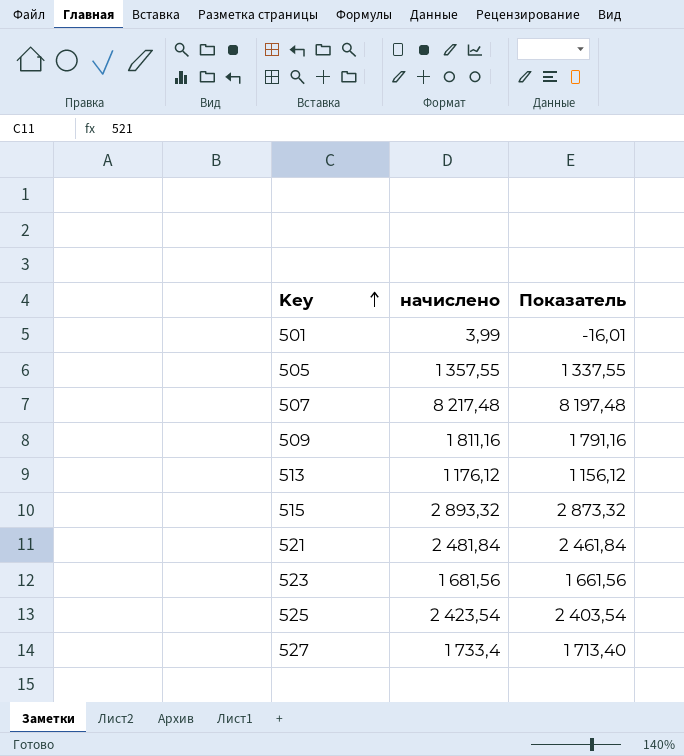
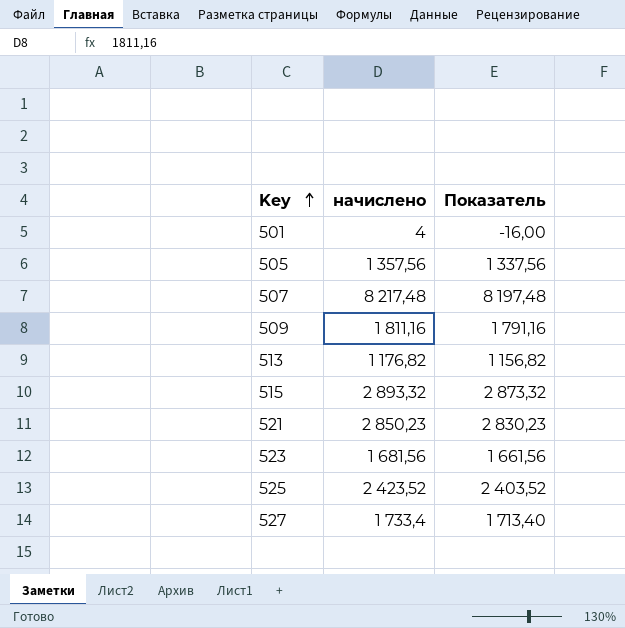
501 | начислено: 3,99 -> 4
501 | Показатель: -16,01 -> -16,00
505 | начислено: 1 357,55 -> 1 357,56
505 | Показатель: 1 337,55 -> 1 337,56
513 | начислено: 1 176,12 -> 1 176,82
513 | Показатель: 1 156,12 -> 1 156,82
521 | начислено: 2 481,84 -> 2 850,23
521 | Показатель: 2 461,84 -> 2 830,23
525 | начислено: 2 423,54 -> 2 423,52
525 | Показатель: 2 403,54 -> 2 403,52

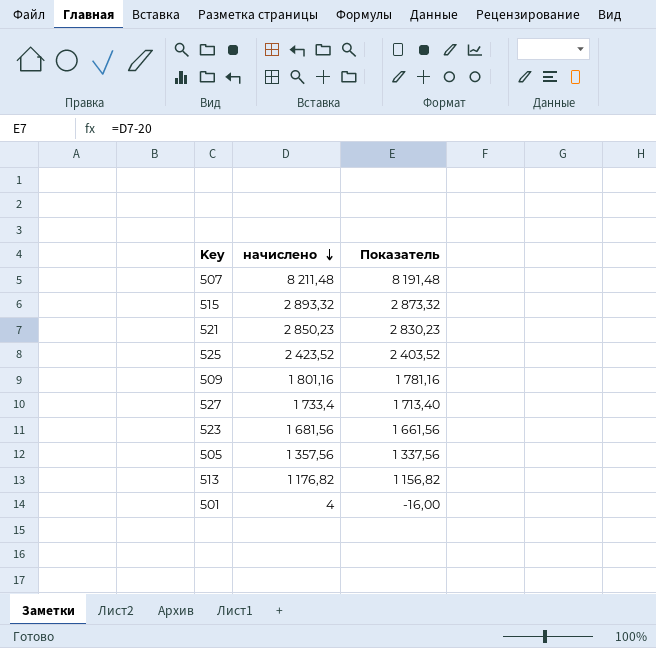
row order: Key ascending -> начислено descending
507 | начислено: 8 217,48 -> 8 211,48
507 | Показатель: 8 197,48 -> 8 191,48
509 | начислено: 1 811,16 -> 1 801,16
509 | Показатель: 1 791,16 -> 1 781,16

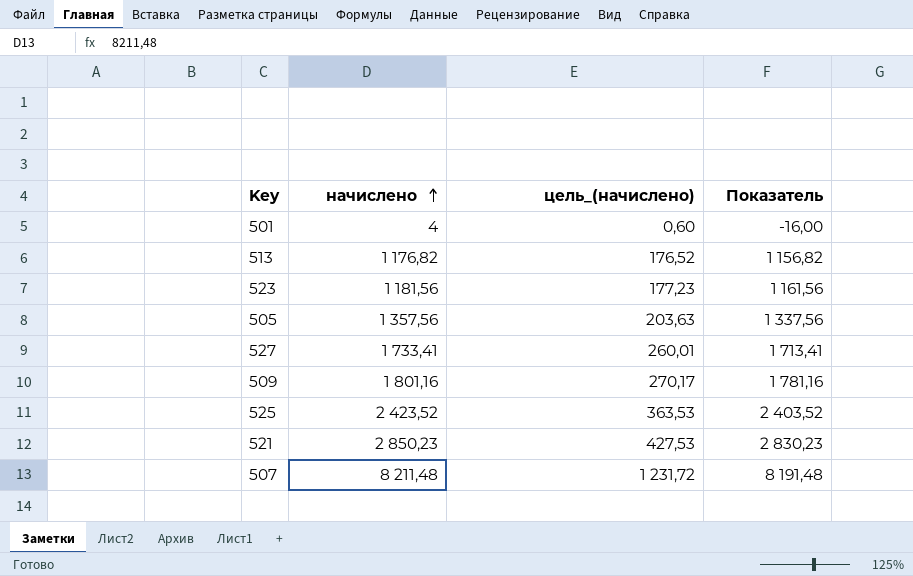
row order: начислено descending -> начислено ascending
column цель_(начислено) | formula: none -> [начислено] * 0,15
row 515: 2 893,32 | 2 873,32 -> none
523 | начислено: 1 681,56 -> 1 181,56
523 | Показатель: 1 661,56 -> 1 161,56
527 | начислено: 1 733,4 -> 1 733,41
527 | Показатель: 1 713,40 -> 1 713,41

